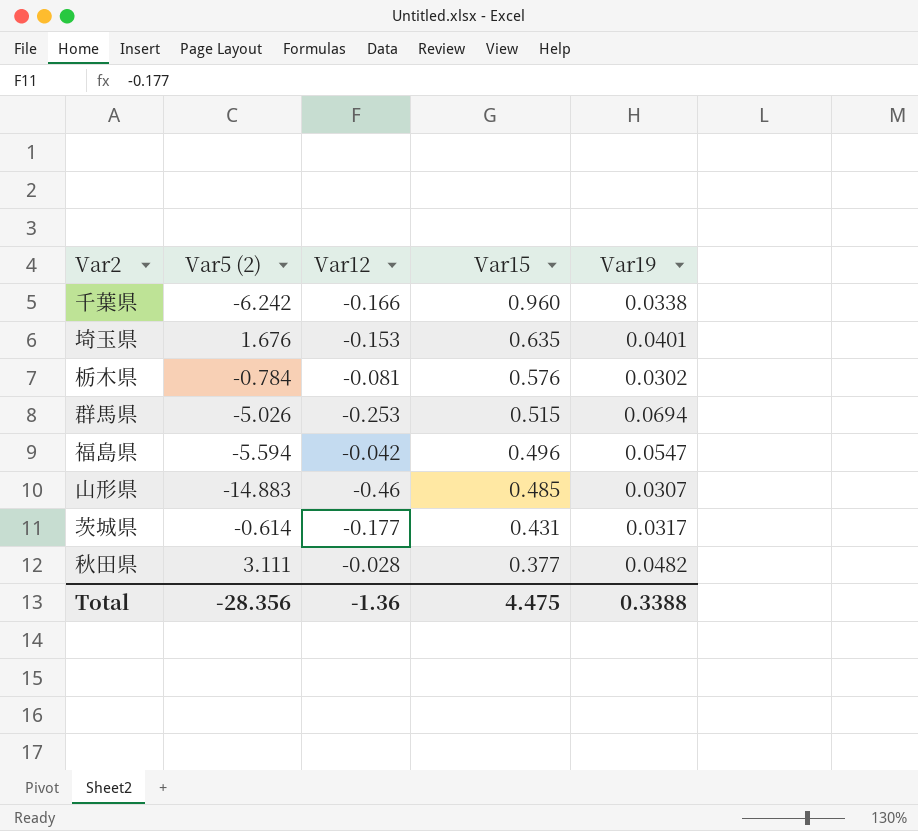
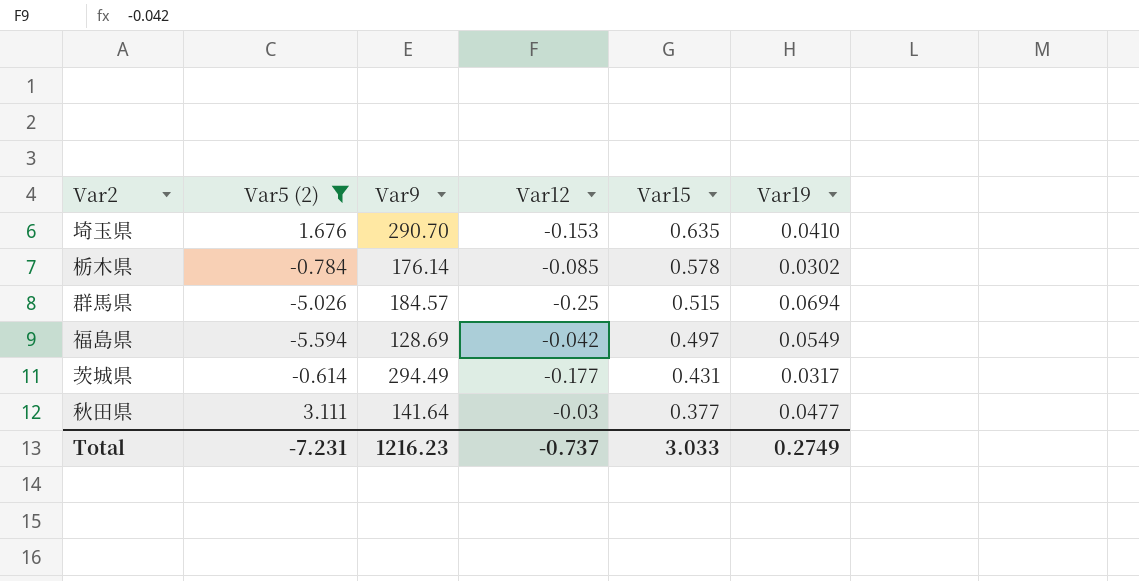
filter: none -> Var5 (2) >= -5.594
column Var9 | position: none -> 3
埼玉県 | Var19: 0.0401 -> 0.0410
栃木県 | Var12: -0.081 -> -0.085
栃木県 | Var15: 0.576 -> 0.578
群馬県 | Var12: -0.253 -> -0.25
福島県 | Var15: 0.496 -> 0.497
福島県 | Var19: 0.0547 -> 0.0549
秋田県 | Var12: -0.028 -> -0.03
秋田県 | Var19: 0.0482 -> 0.0477
Total | Var5 (2): -28.356 -> -7.231
Total | Var12: -1.36 -> -0.737
Total | Var15: 4.475 -> 3.033
Total | Var19: 0.3388 -> 0.2749

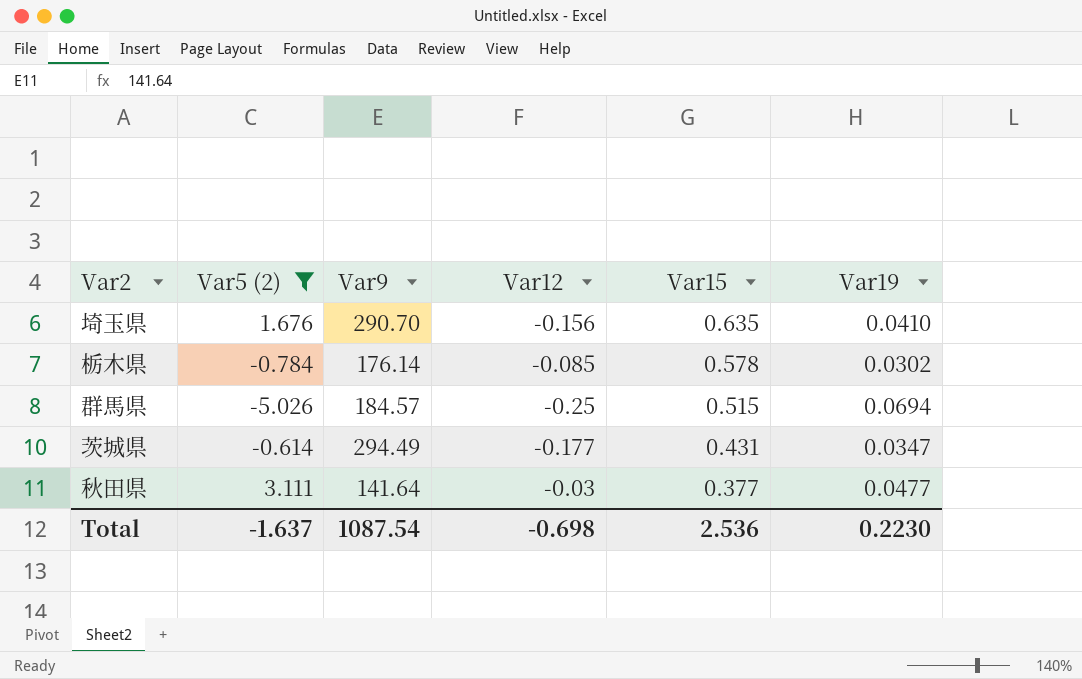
row 福島県: -5.594 | 128.69 | -0.042 | 0.497 | 0.0549 -> none
埼玉県 | Var12: -0.153 -> -0.156
茨城県 | Var19: 0.0317 -> 0.0347
Total | Var5 (2): -7.231 -> -1.637
Total | Var9: 1216.23 -> 1087.54
Total | Var12: -0.737 -> -0.698
Total | Var15: 3.033 -> 2.536
Total | Var19: 0.2749 -> 0.2230

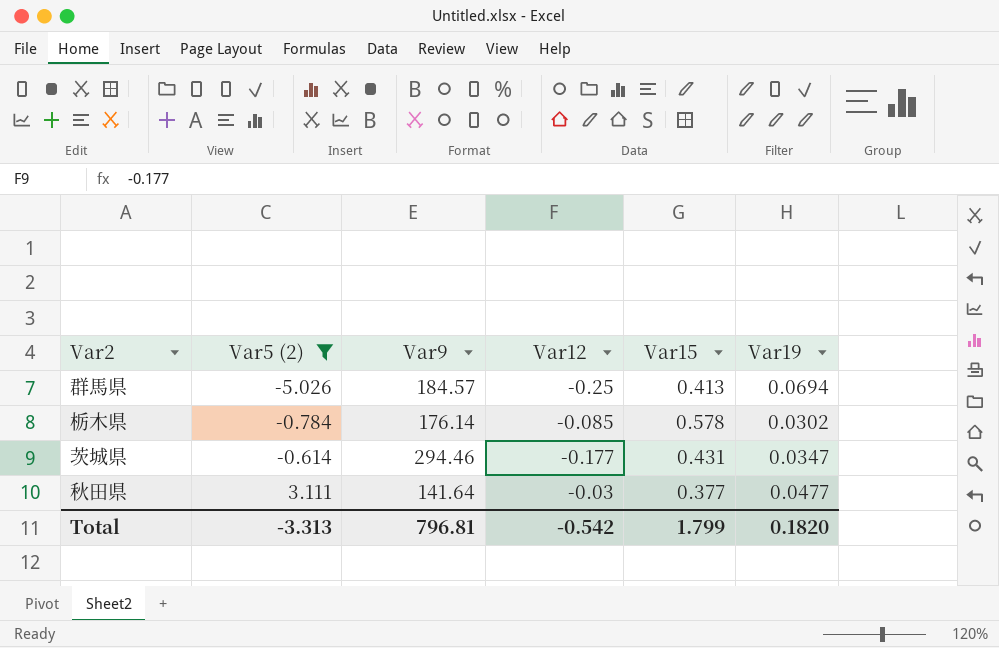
row order: Var15 descending -> Var5 (2) ascending
row 埼玉県: 1.676 | 290.70 | -0.156 | 0.635 | 0.0410 -> none
群馬県 | Var15: 0.515 -> 0.413
茨城県 | Var9: 294.49 -> 294.46
Total | Var5 (2): -1.637 -> -3.313
Total | Var9: 1087.54 -> 796.81
Total | Var12: -0.698 -> -0.542
Total | Var15: 2.536 -> 1.799
Total | Var19: 0.2230 -> 0.1820

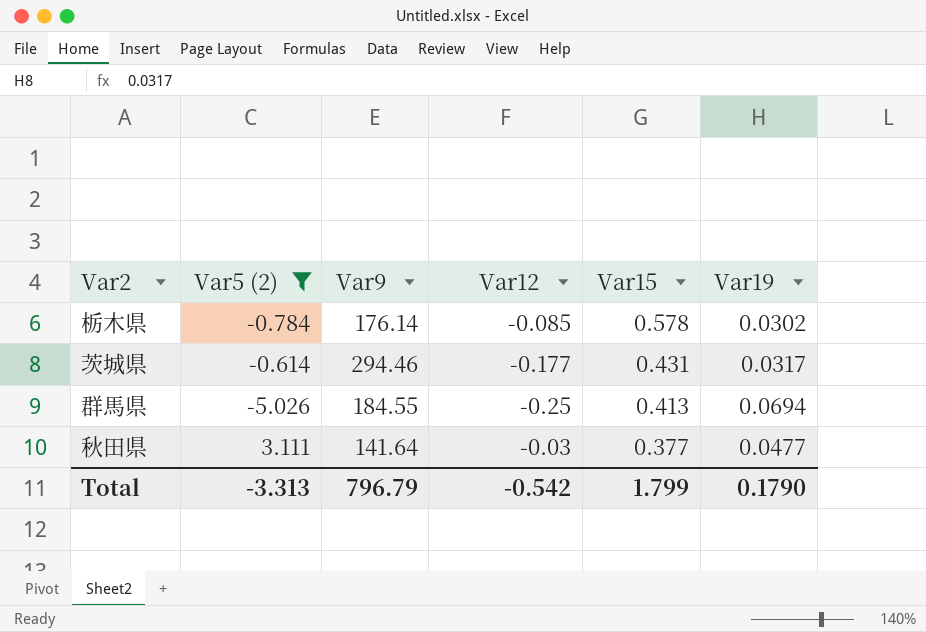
row order: Var5 (2) ascending -> Var15 descending
茨城県 | Var19: 0.0347 -> 0.0317
群馬県 | Var9: 184.57 -> 184.55
Total | Var9: 796.81 -> 796.79
Total | Var19: 0.1820 -> 0.1790

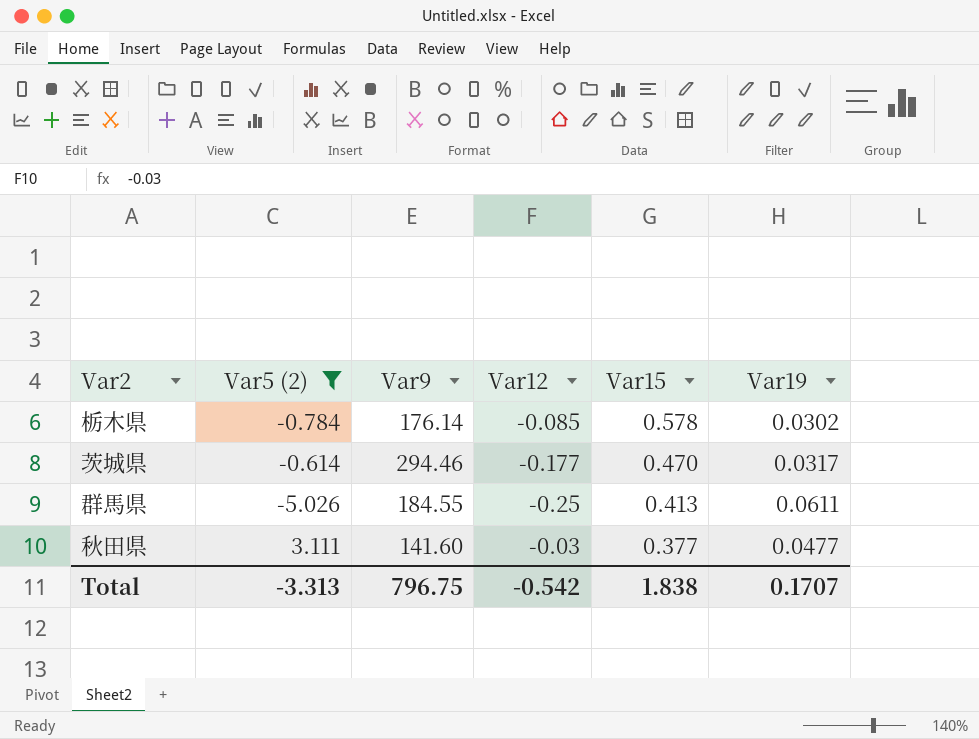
茨城県 | Var15: 0.431 -> 0.470
群馬県 | Var19: 0.0694 -> 0.0611
秋田県 | Var9: 141.64 -> 141.60
Total | Var9: 796.79 -> 796.75
Total | Var15: 1.799 -> 1.838
Total | Var19: 0.1790 -> 0.1707

